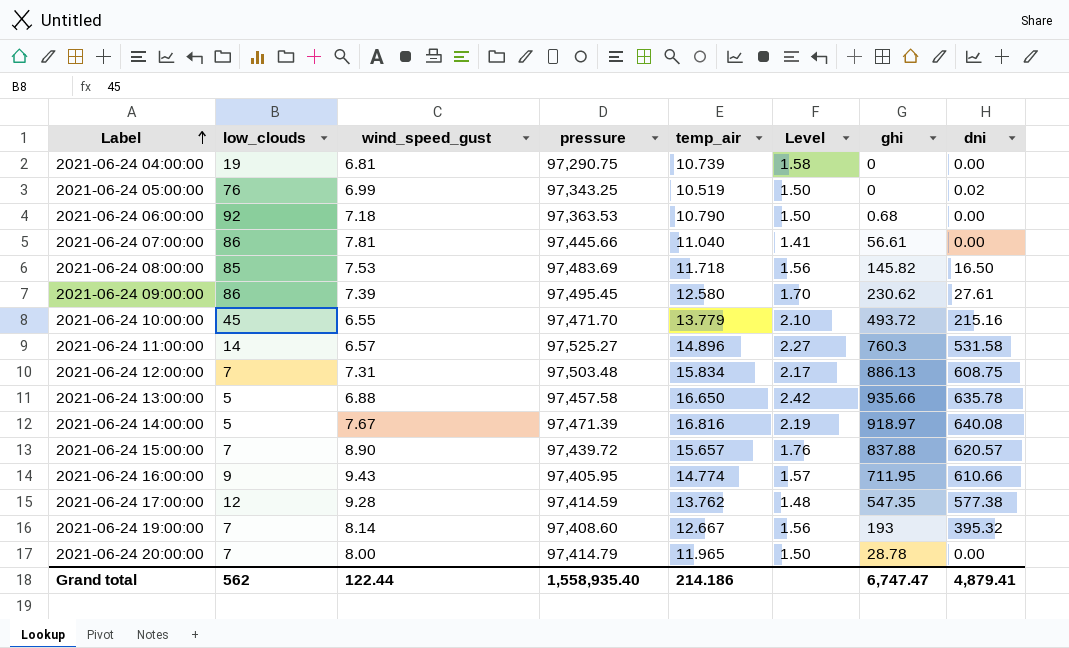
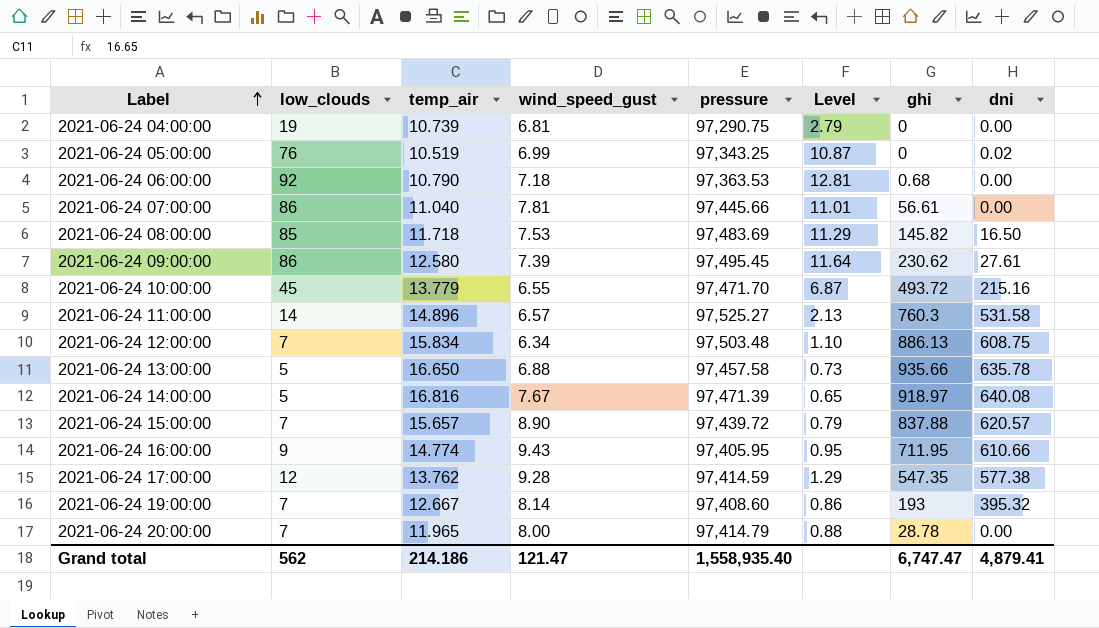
column temp_air | position: 5 -> 3
column Level | formula: [temp_air] / [wind_speed_gust] -> [low_clouds] / [wind_speed_gust]
2021-06-24 12:00:00 | wind_speed_gust: 7.31 -> 6.34
Grand total | wind_speed_gust: 122.44 -> 121.47

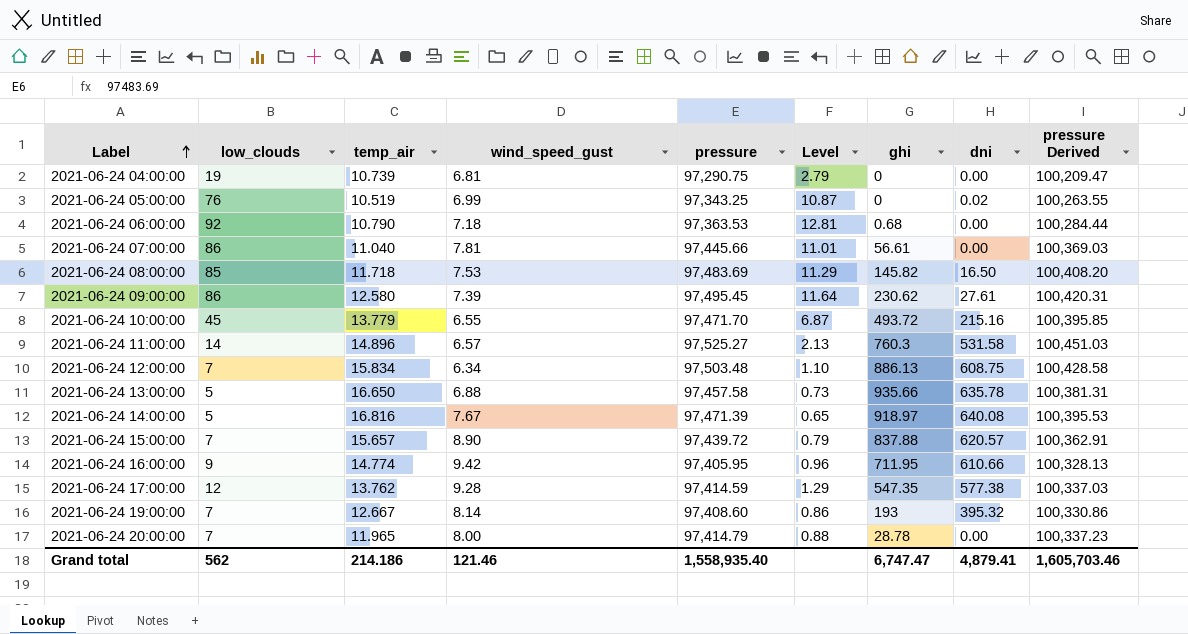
column pressure Derived | formula: none -> [pressure] * 1.03
2021-06-24 16:00:00 | wind_speed_gust: 9.43 -> 9.42
2021-06-24 16:00:00 | Level: 0.95 -> 0.96
Grand total | wind_speed_gust: 121.47 -> 121.46

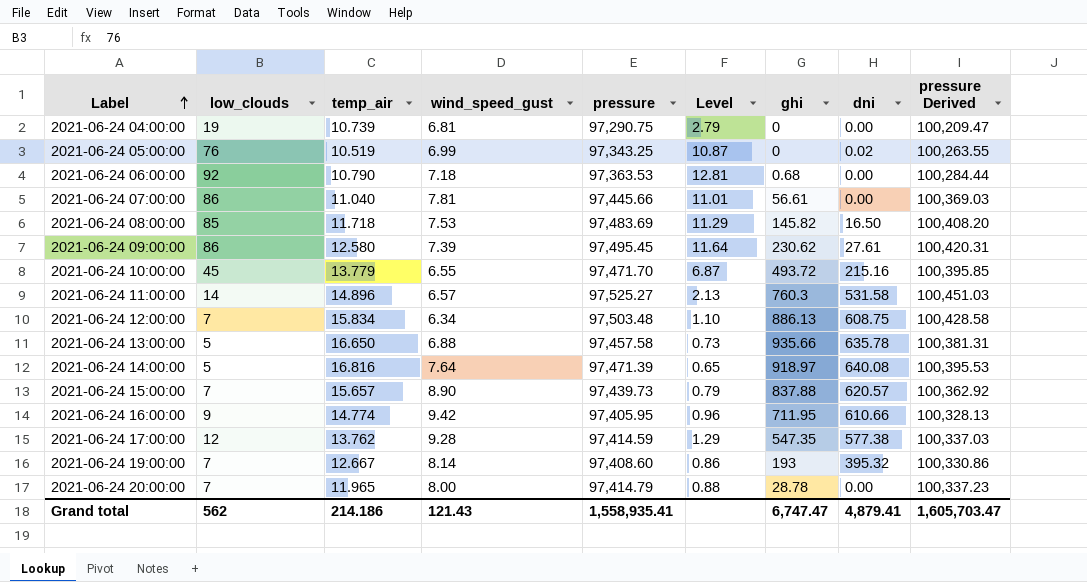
2021-06-24 14:00:00 | wind_speed_gust: 7.67 -> 7.64
2021-06-24 15:00:00 | pressure: 97,439.72 -> 97,439.73
2021-06-24 15:00:00 | pressure Derived: 100,362.91 -> 100,362.92
Grand total | wind_speed_gust: 121.46 -> 121.43
Grand total | pressure: 1,558,935.40 -> 1,558,935.41
Grand total | pressure Derived: 1,605,703.46 -> 1,605,703.47

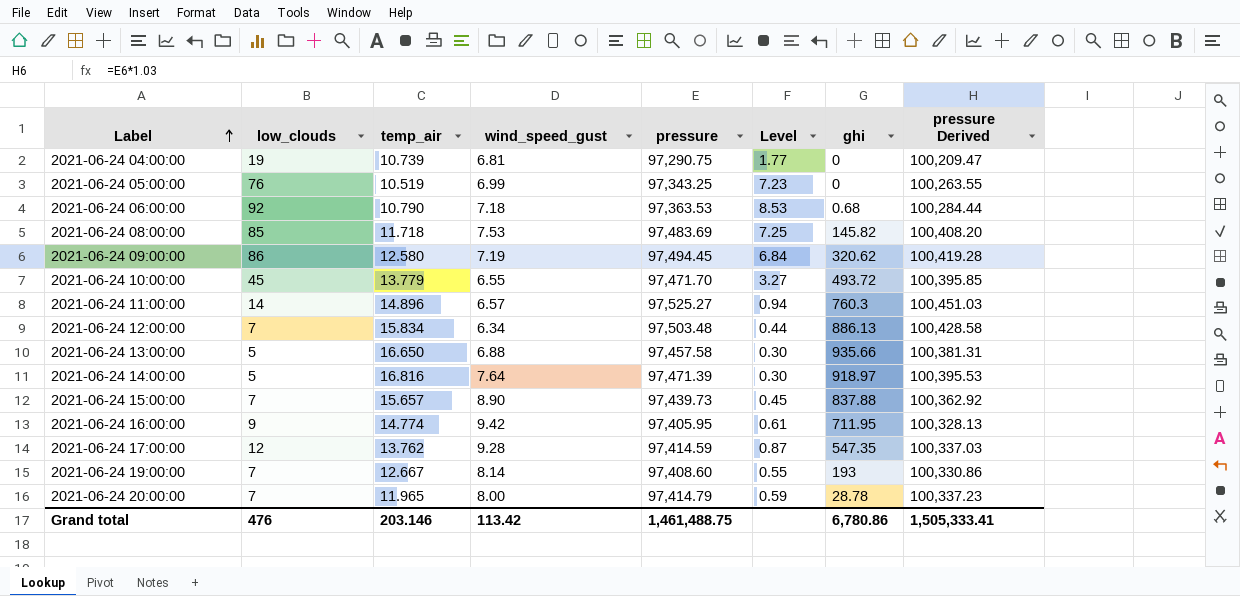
column dni | position: 8 -> none
column Level | formula: [low_clouds] / [wind_speed_gust] -> [low_clouds] / [temp_air]
row 2021-06-24 07:00:00: 86 | 11.040 | 7.81 | 97,445.66 | 11.01 | 56.61 | 0.00 | 100,369.03 -> none
2021-06-24 09:00:00 | wind_speed_gust: 7.39 -> 7.19
2021-06-24 09:00:00 | pressure: 97,495.45 -> 97,494.45
2021-06-24 09:00:00 | ghi: 230.62 -> 320.62
2021-06-24 09:00:00 | pressure Derived: 100,420.31 -> 100,419.28
Grand total | low_clouds: 562 -> 476
Grand total | temp_air: 214.186 -> 203.146
Grand total | wind_speed_gust: 121.43 -> 113.42
Grand total | pressure: 1,558,935.41 -> 1,461,488.75
Grand total | ghi: 6,747.47 -> 6,780.86
Grand total | pressure Derived: 1,605,703.47 -> 1,505,333.41

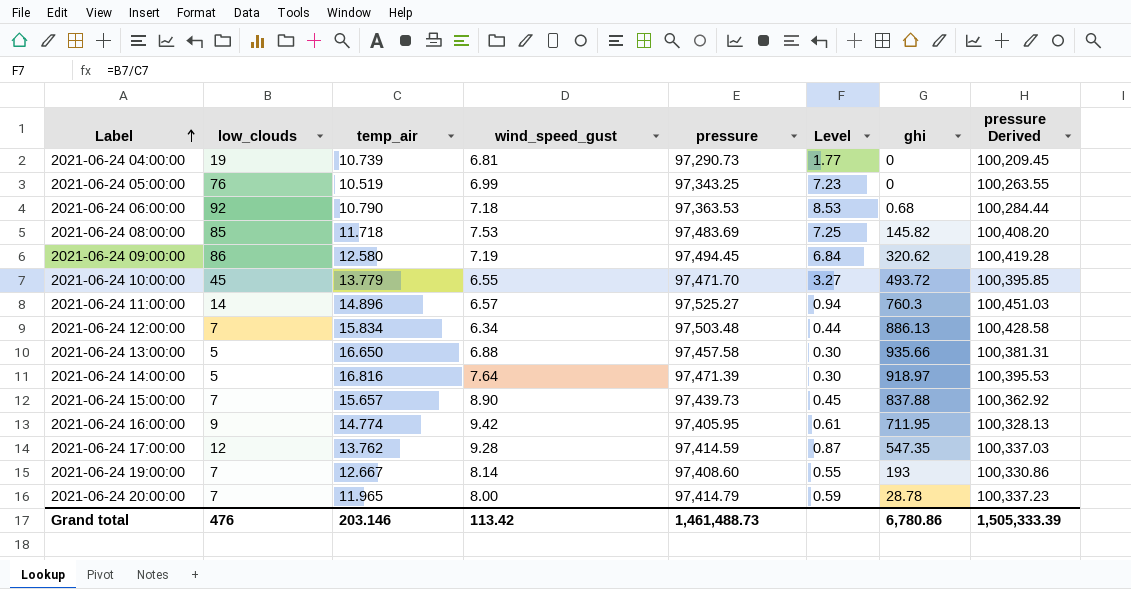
2021-06-24 04:00:00 | pressure: 97,290.75 -> 97,290.73
2021-06-24 04:00:00 | pressure Derived: 100,209.47 -> 100,209.45
Grand total | pressure: 1,461,488.75 -> 1,461,488.73
Grand total | pressure Derived: 1,505,333.41 -> 1,505,333.39

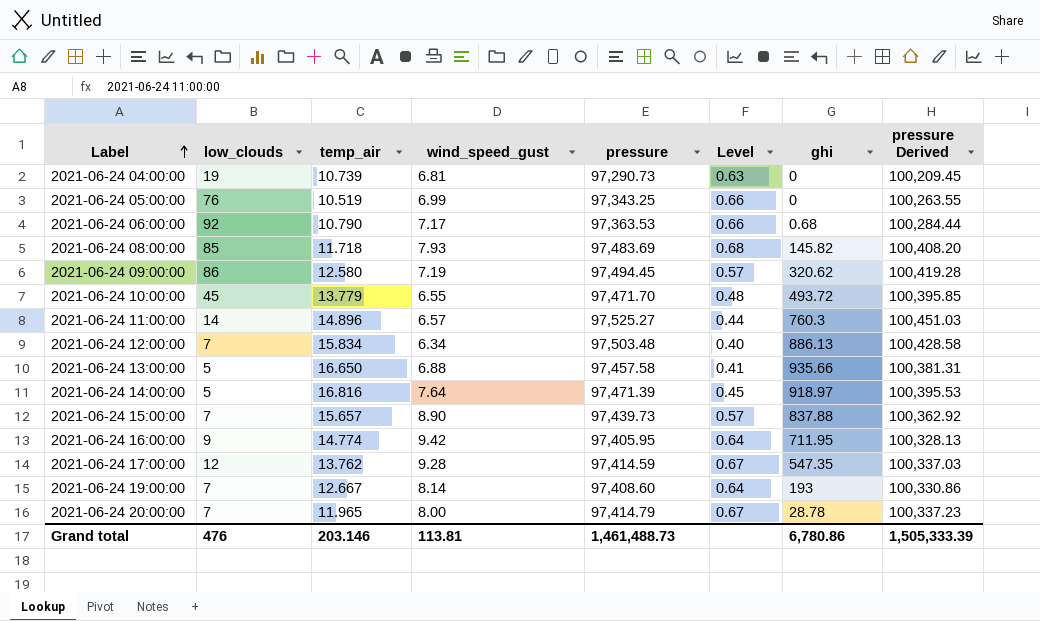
column Level | formula: [low_clouds] / [temp_air] -> [wind_speed_gust] / [temp_air]
2021-06-24 06:00:00 | wind_speed_gust: 7.18 -> 7.17
2021-06-24 08:00:00 | wind_speed_gust: 7.53 -> 7.93
Grand total | wind_speed_gust: 113.42 -> 113.81

